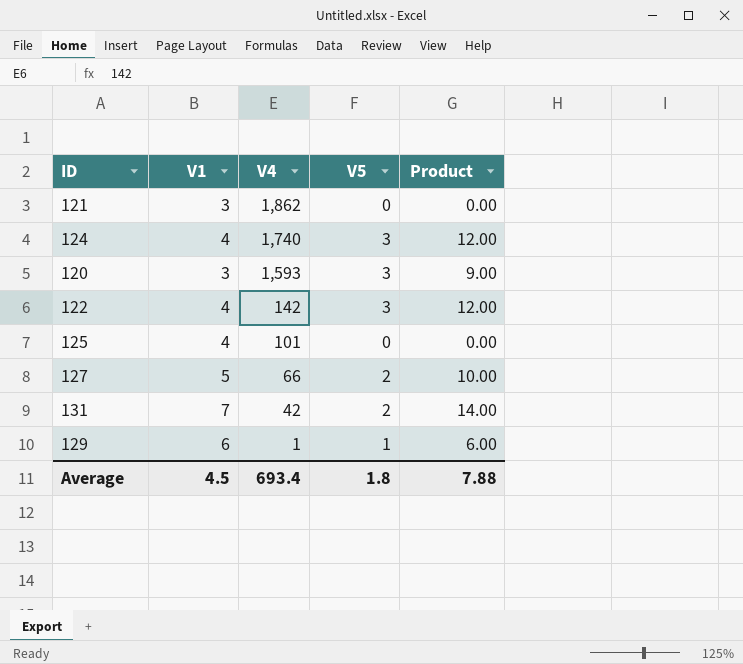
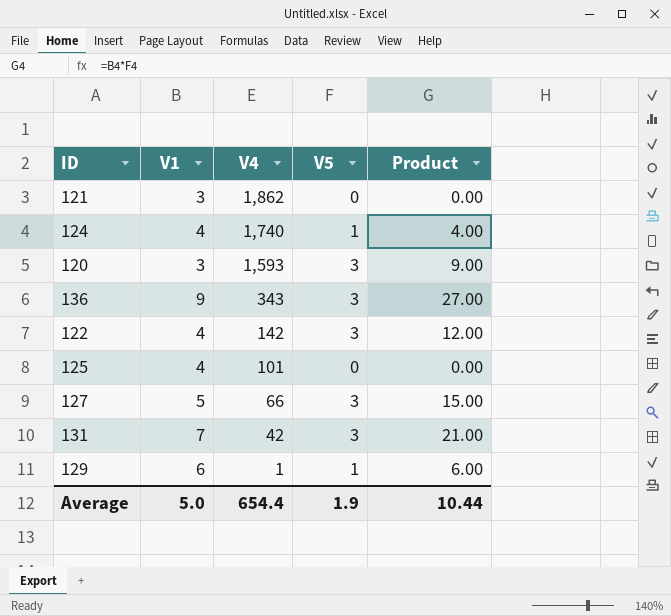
124 | V5: 3 -> 1
124 | Product: 12.00 -> 4.00
row 136: none -> 9 | 343 | 3 | 27.00
127 | V5: 2 -> 3
127 | Product: 10.00 -> 15.00
131 | V5: 2 -> 3
131 | Product: 14.00 -> 21.00
Average | V1: 4.5 -> 5.0
Average | V4: 693.4 -> 654.4
Average | V5: 1.8 -> 1.9
Average | Product: 7.88 -> 10.44

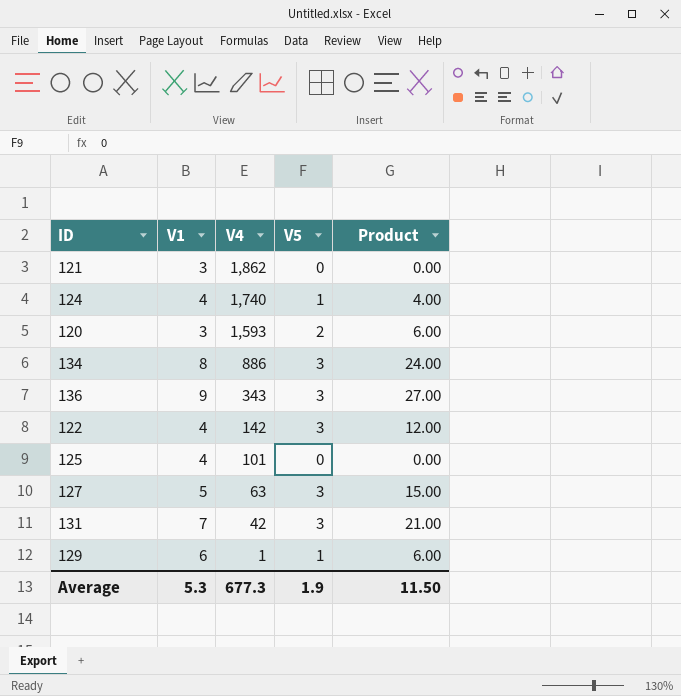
120 | V5: 3 -> 2
120 | Product: 9.00 -> 6.00
row 134: none -> 8 | 886 | 3 | 24.00
127 | V4: 66 -> 63
Average | V1: 5.0 -> 5.3
Average | V4: 654.4 -> 677.3
Average | Product: 10.44 -> 11.50

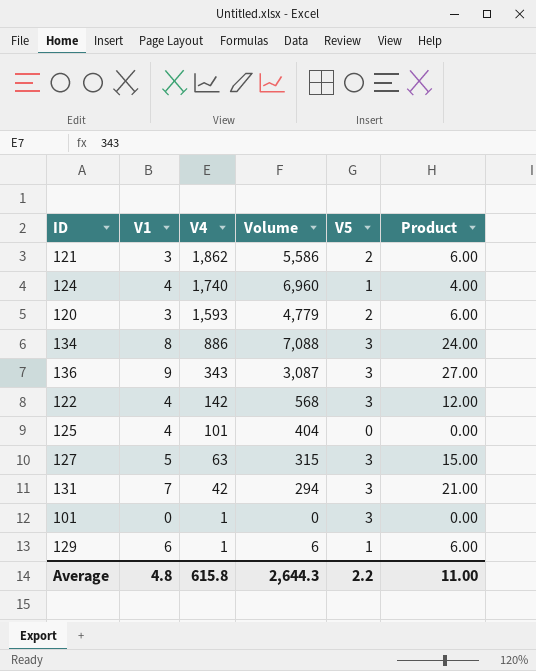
column Volume | formula: none -> [V1] * [V4]
121 | V5: 0 -> 2
121 | Product: 0.00 -> 6.00
row 101: none -> 0 | 1 | 0 | 3 | 0.00
Average | V1: 5.3 -> 4.8
Average | V4: 677.3 -> 615.8
Average | V5: 1.9 -> 2.2
Average | Product: 11.50 -> 11.00

